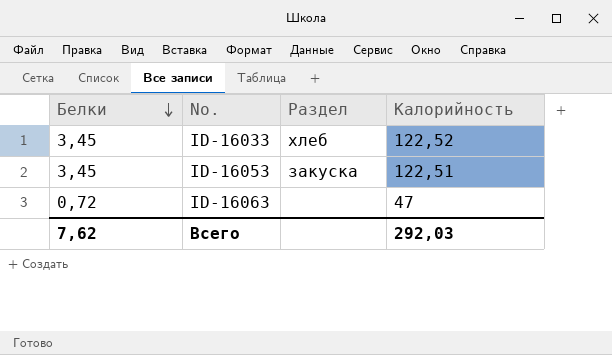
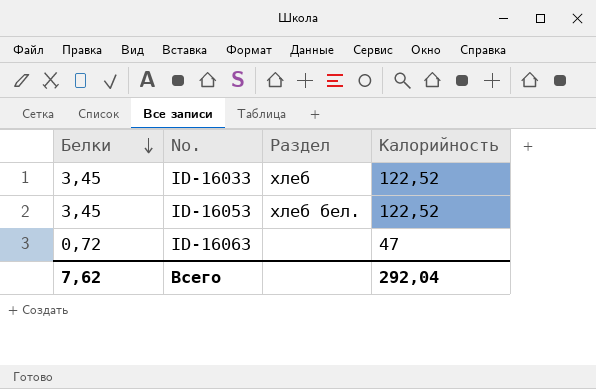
ID-16053 | Раздел: закуска -> хлеб бел.
ID-16053 | Калорийность: 122,51 -> 122,52
Всего | Калорийность: 292,03 -> 292,04

